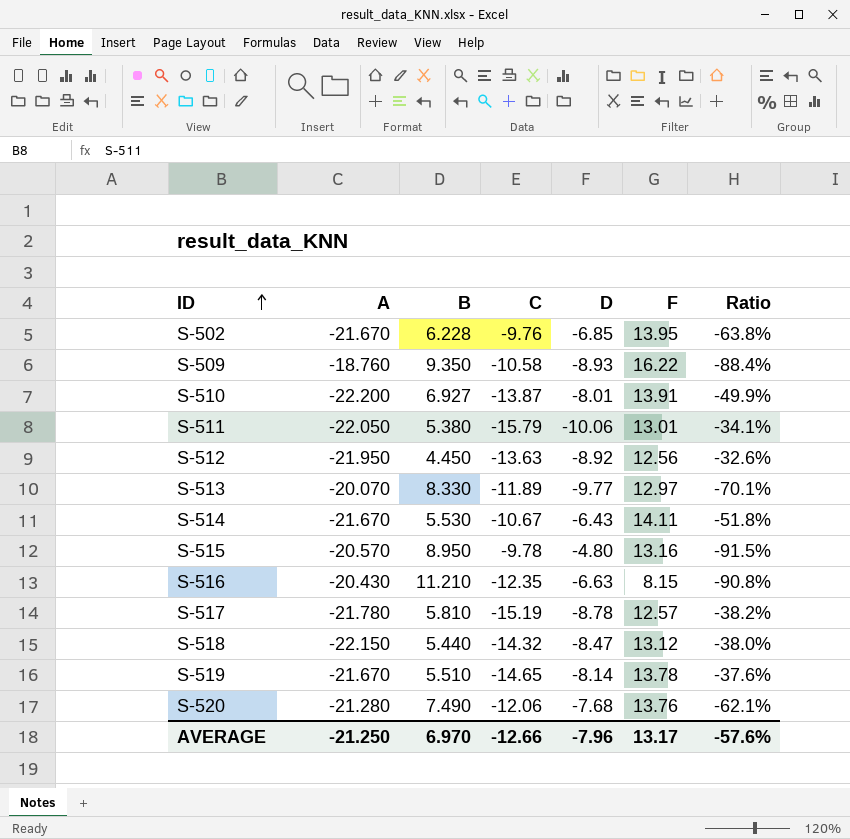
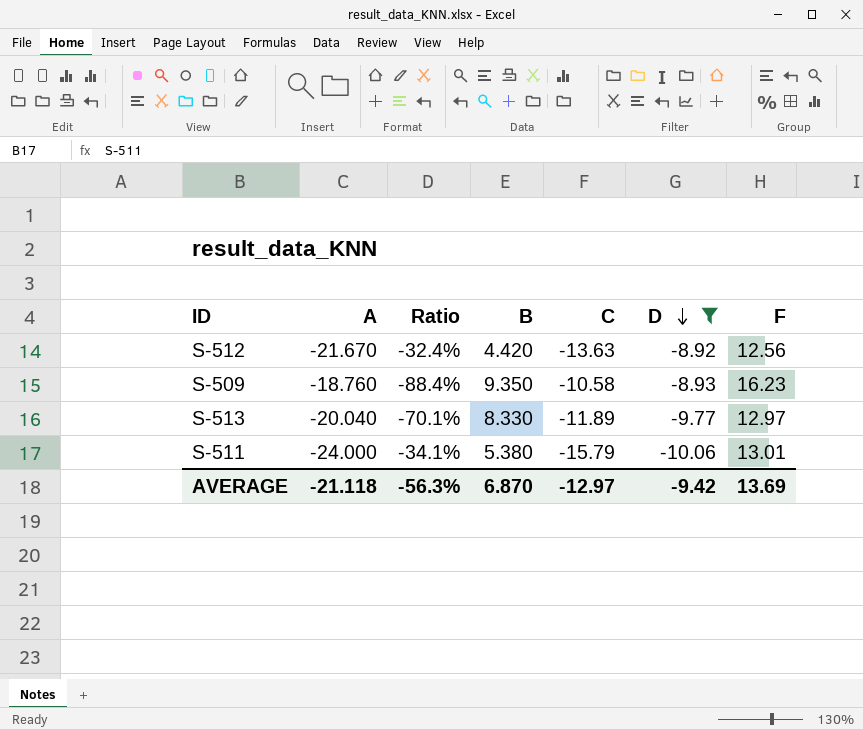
filter: none -> D <= -8.92
row order: ID ascending -> D descending
column Ratio | position: 7 -> 3
S-512 | A: -21.950 -> -21.670
S-512 | Ratio: -32.6% -> -32.4%
S-512 | B: 4.450 -> 4.420
S-509 | F: 16.22 -> 16.23
S-513 | A: -20.070 -> -20.040
S-511 | A: -22.050 -> -24.000
AVERAGE | A: -21.250 -> -21.118
AVERAGE | Ratio: -57.6% -> -56.3%
AVERAGE | B: 6.970 -> 6.870
AVERAGE | C: -12.66 -> -12.97
AVERAGE | D: -7.96 -> -9.42
AVERAGE | F: 13.17 -> 13.69

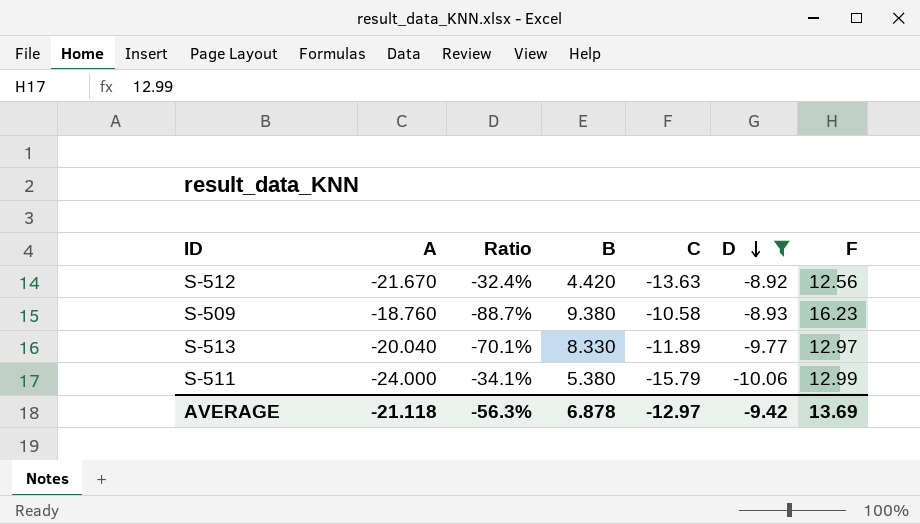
S-509 | Ratio: -88.4% -> -88.7%
S-509 | B: 9.350 -> 9.380
S-511 | F: 13.01 -> 12.99
AVERAGE | B: 6.870 -> 6.878

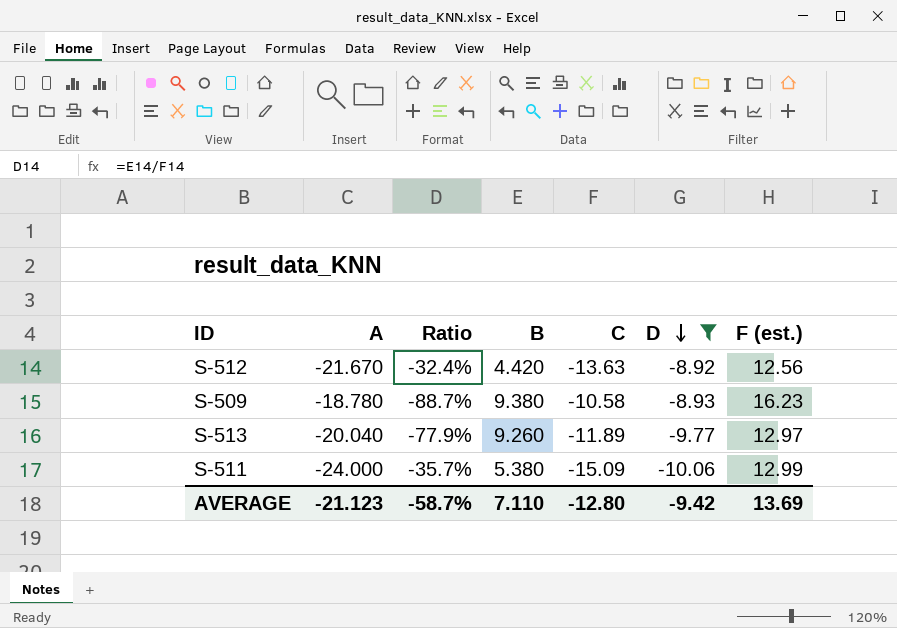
column name: F -> F (est.)
S-509 | A: -18.760 -> -18.780
S-513 | Ratio: -70.1% -> -77.9%
S-513 | B: 8.330 -> 9.260
S-511 | Ratio: -34.1% -> -35.7%
S-511 | C: -15.79 -> -15.09
AVERAGE | A: -21.118 -> -21.123
AVERAGE | Ratio: -56.3% -> -58.7%
AVERAGE | B: 6.878 -> 7.110
AVERAGE | C: -12.97 -> -12.80

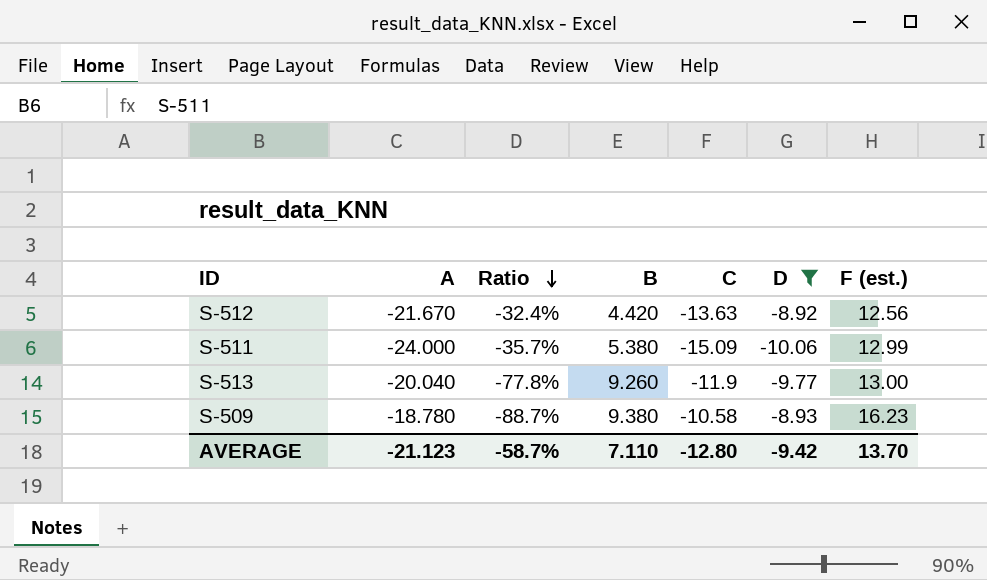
row order: D descending -> Ratio descending
S-513 | Ratio: -77.9% -> -77.8%
S-513 | C: -11.89 -> -11.9
S-513 | F (est.): 12.97 -> 13.00
AVERAGE | F (est.): 13.69 -> 13.70

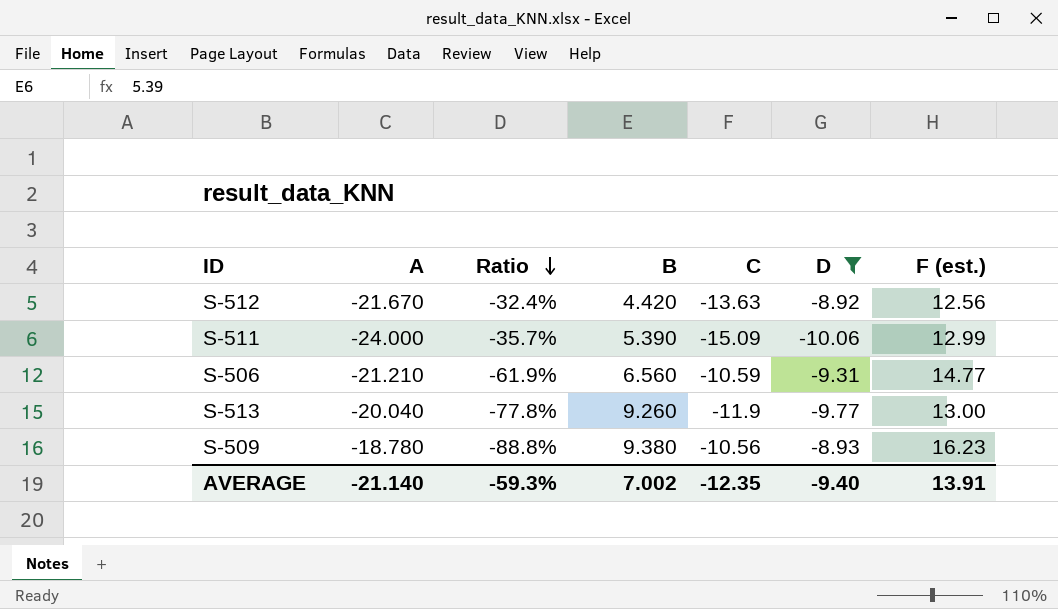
S-511 | B: 5.380 -> 5.390
row S-506: none -> -21.210 | -61.9% | 6.560 | -10.59 | -9.31 | 14.77
S-509 | Ratio: -88.7% -> -88.8%
S-509 | C: -10.58 -> -10.56
AVERAGE | A: -21.123 -> -21.140
AVERAGE | Ratio: -58.7% -> -59.3%
AVERAGE | B: 7.110 -> 7.002
AVERAGE | C: -12.80 -> -12.35
AVERAGE | D: -9.42 -> -9.40
AVERAGE | F (est.): 13.70 -> 13.91

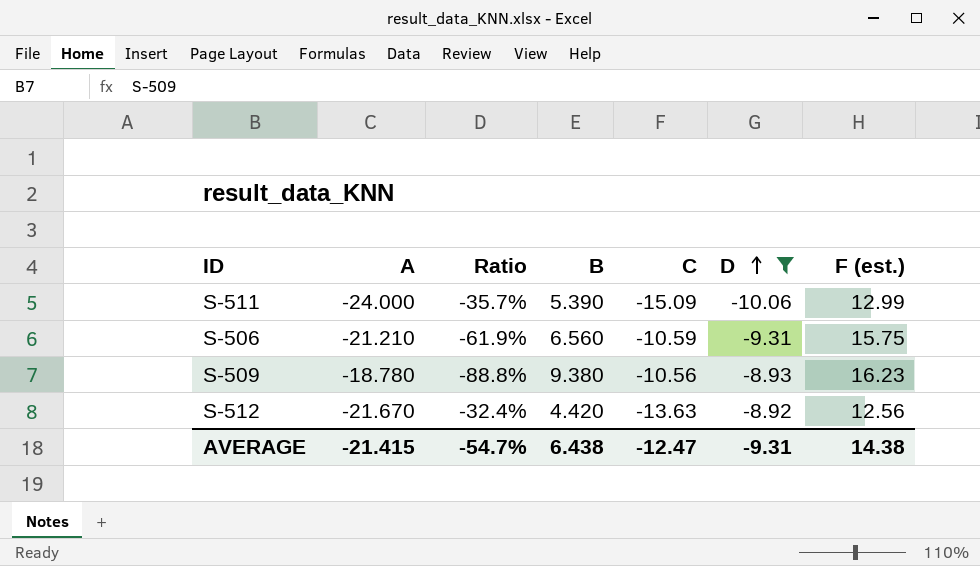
row order: Ratio descending -> D ascending
row S-513: -20.040 | -77.8% | 9.260 | -11.9 | -9.77 | 13.00 -> none
S-506 | F (est.): 14.77 -> 15.75
AVERAGE | A: -21.140 -> -21.415
AVERAGE | Ratio: -59.3% -> -54.7%
AVERAGE | B: 7.002 -> 6.438
AVERAGE | C: -12.35 -> -12.47
AVERAGE | D: -9.40 -> -9.31
AVERAGE | F (est.): 13.91 -> 14.38

